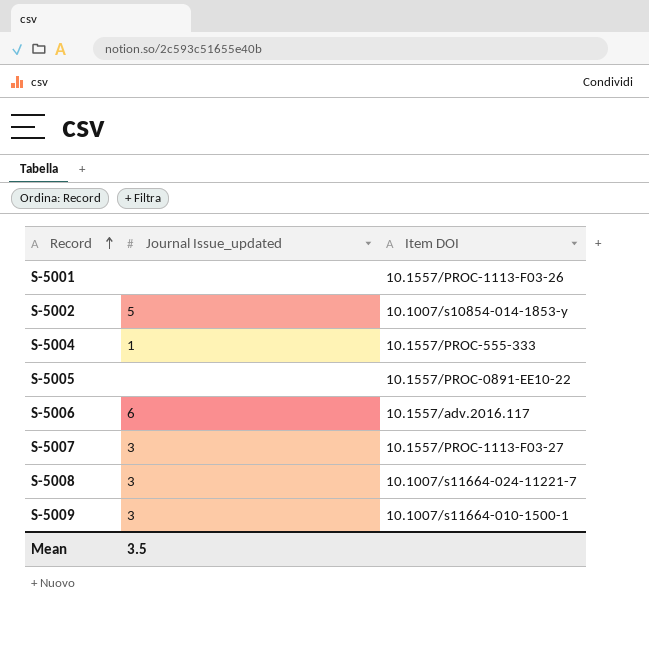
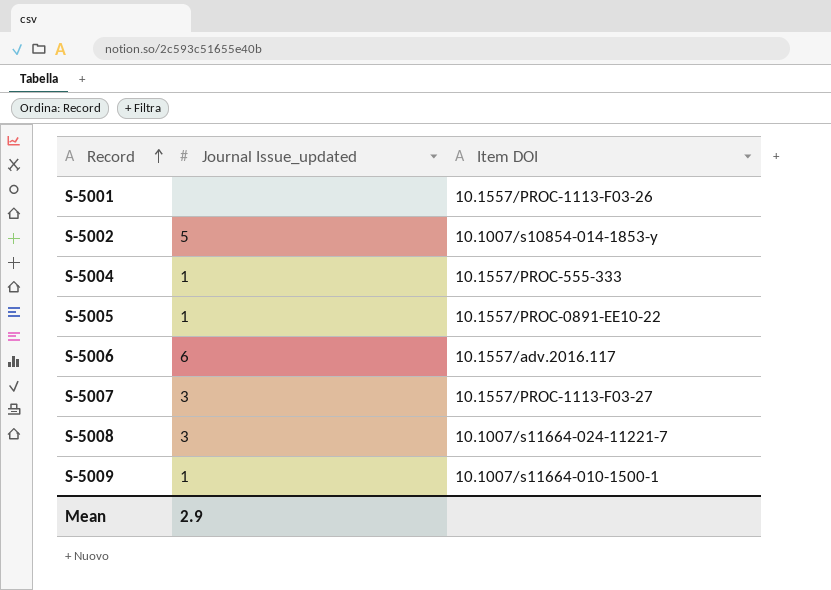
S-5005 | Journal Issue_updated: none -> 1
S-5009 | Journal Issue_updated: 3 -> 1
Mean | Journal Issue_updated: 3.5 -> 2.9

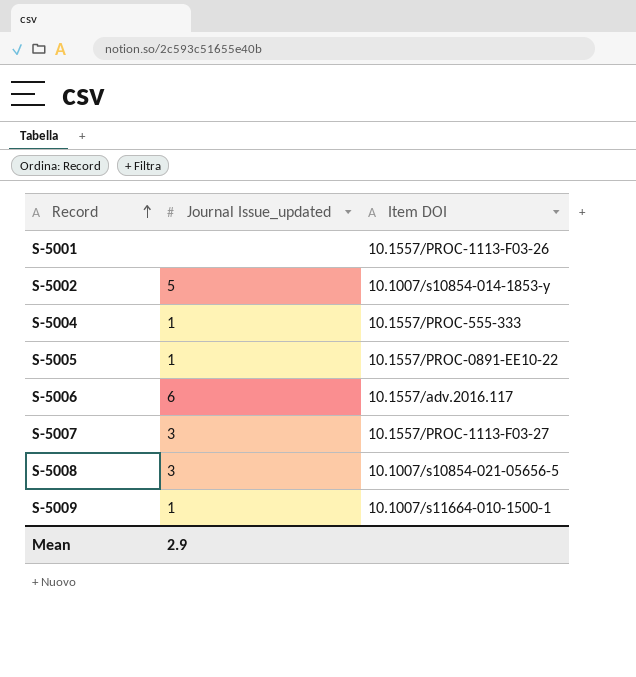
S-5008 | Item DOI: 10.1007/s11664-024-11221-7 -> 10.1007/s10854-021-05656-5

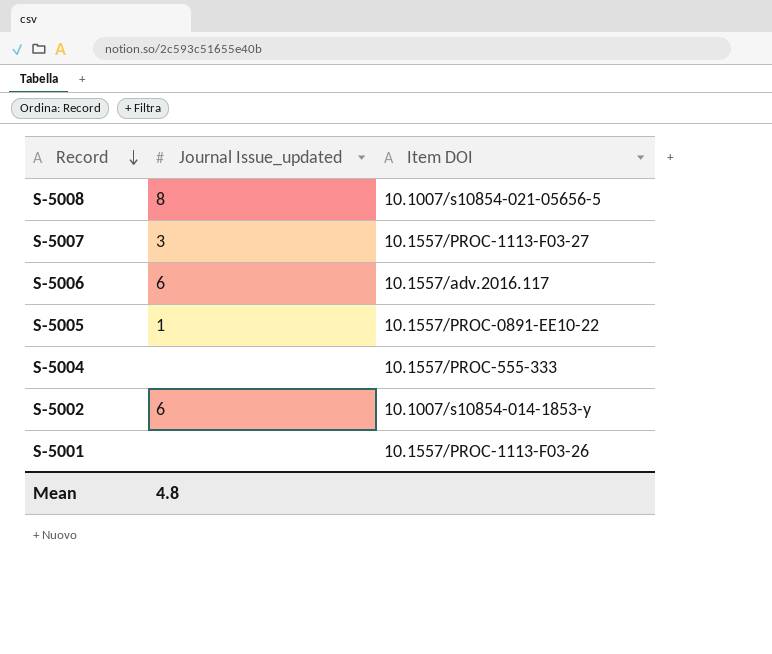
row order: Record ascending -> Record descending
row S-5009: 1 | 10.1007/s11664-010-1500-1 -> none
S-5008 | Journal Issue_updated: 3 -> 8
S-5004 | Journal Issue_updated: 1 -> none
S-5002 | Journal Issue_updated: 5 -> 6
Mean | Journal Issue_updated: 2.9 -> 4.8

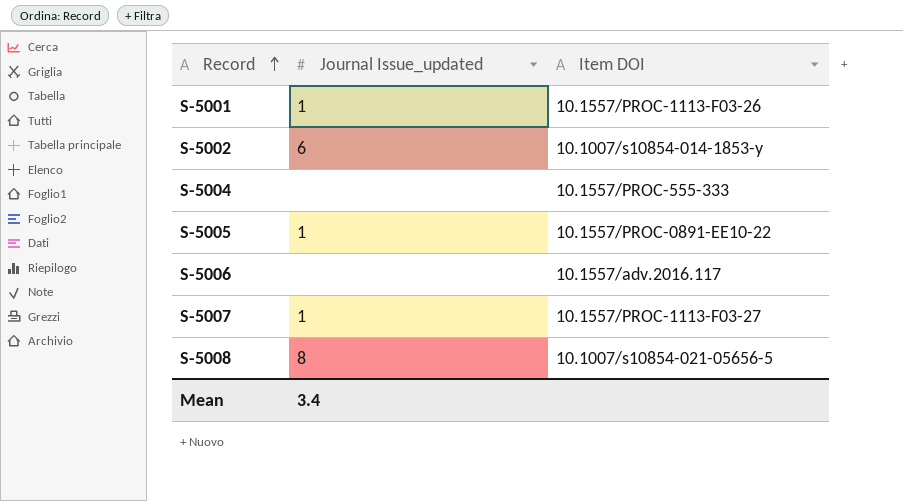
row order: Record descending -> Record ascending
S-5001 | Journal Issue_updated: none -> 1
S-5006 | Journal Issue_updated: 6 -> none
S-5007 | Journal Issue_updated: 3 -> 1
Mean | Journal Issue_updated: 4.8 -> 3.4

